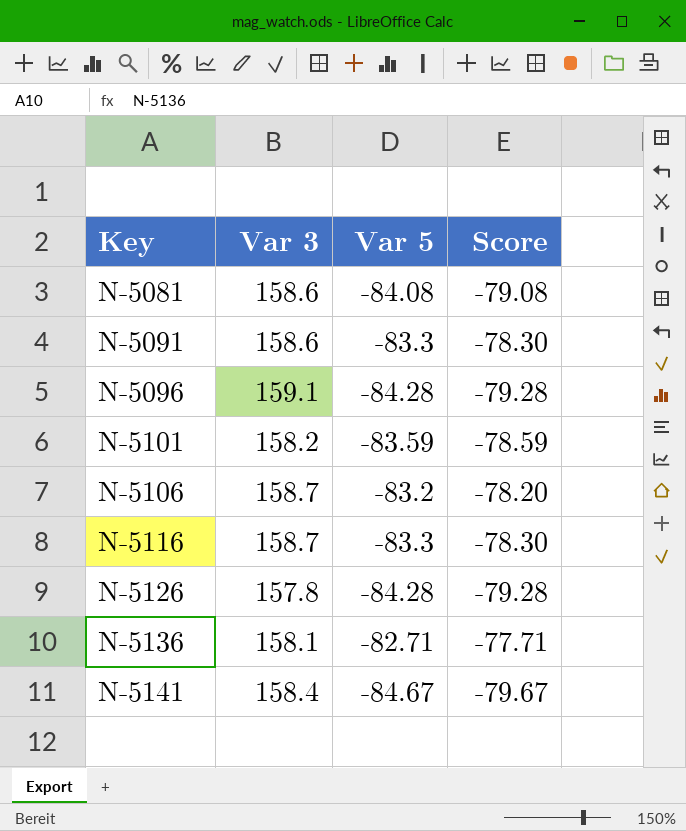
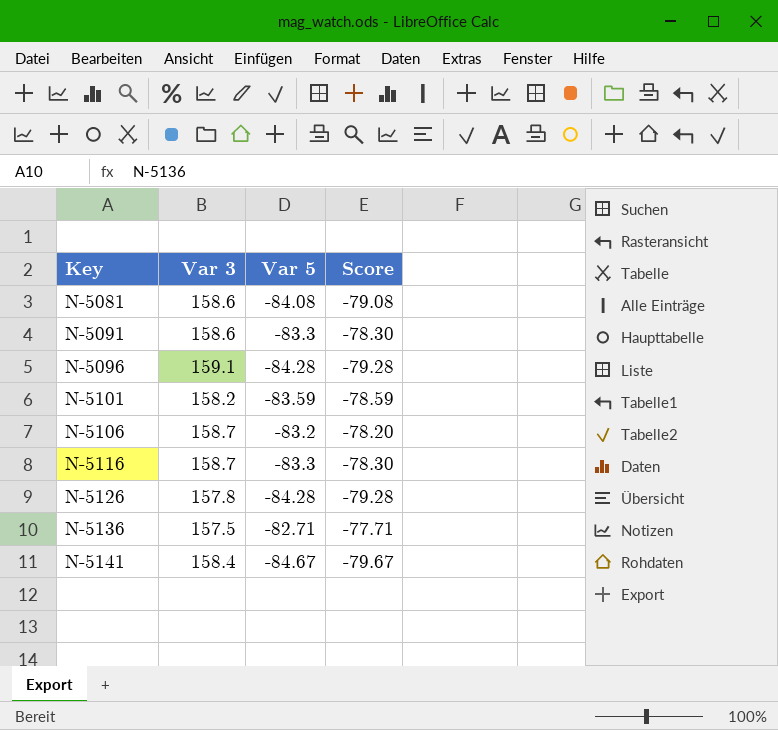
N-5136 | Var 3: 158.1 -> 157.5

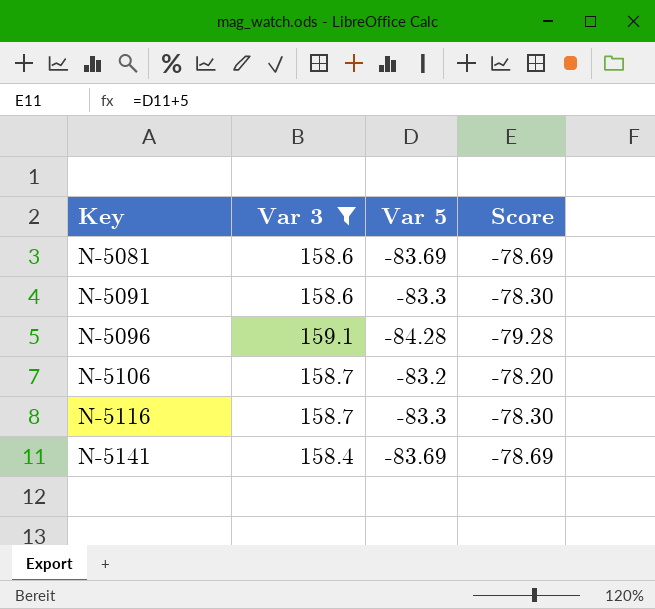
filter: none -> Var 3 >= 158.4
N-5081 | Var 5: -84.08 -> -83.69
N-5081 | Score: -79.08 -> -78.69
N-5141 | Var 5: -84.67 -> -83.69
N-5141 | Score: -79.67 -> -78.69

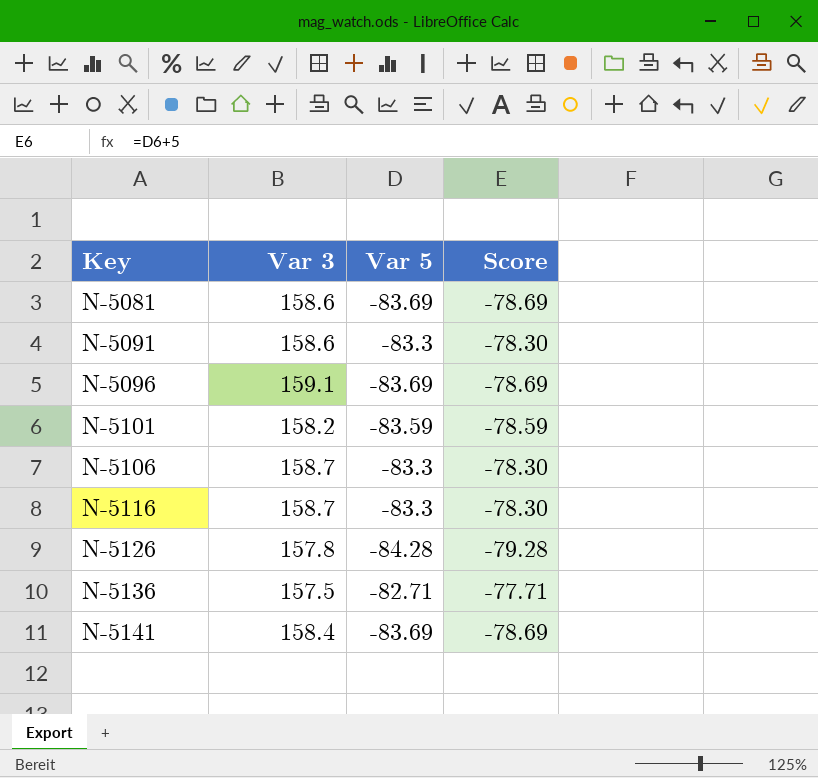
filter: Var 3 >= 158.4 -> none
N-5096 | Var 5: -84.28 -> -83.69
N-5096 | Score: -79.28 -> -78.69
N-5106 | Var 5: -83.2 -> -83.3
N-5106 | Score: -78.20 -> -78.30

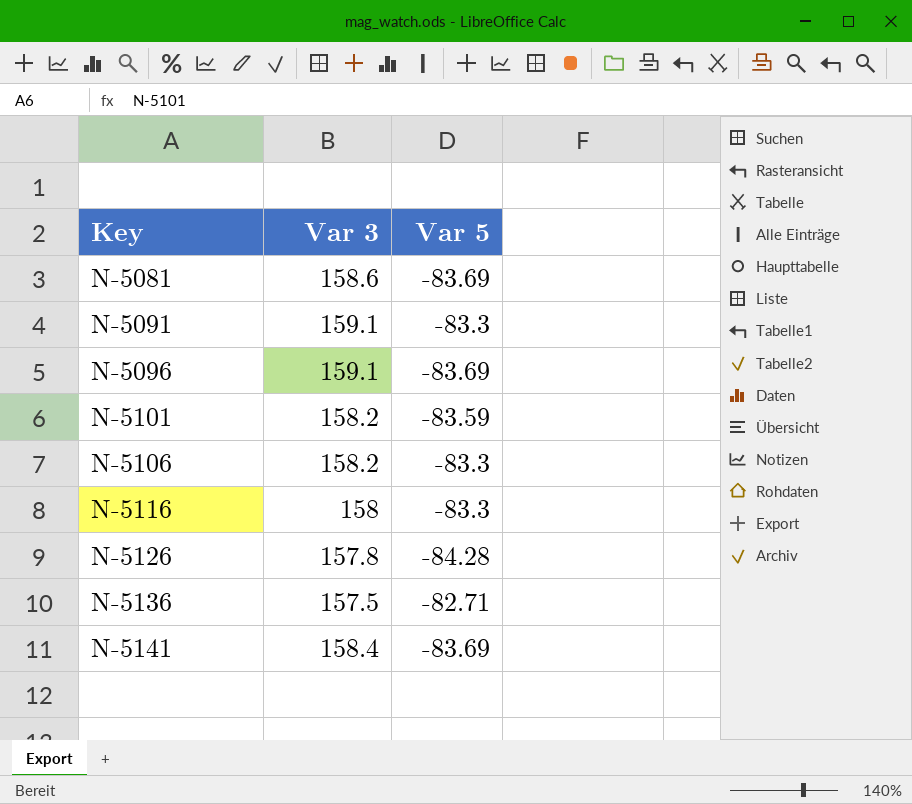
column Score | formula: [Var 5] + 5 -> none
N-5091 | Var 3: 158.6 -> 159.1
N-5106 | Var 3: 158.7 -> 158.2
N-5116 | Var 3: 158.7 -> 158

